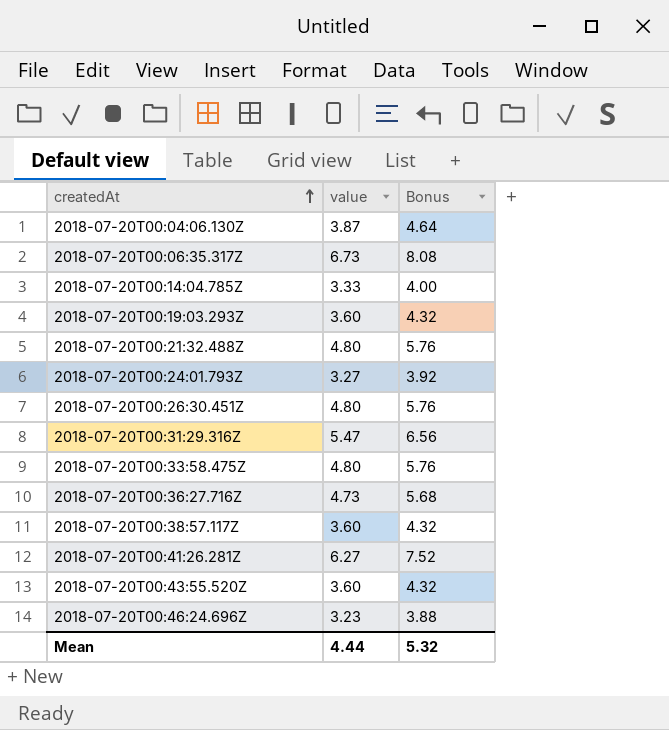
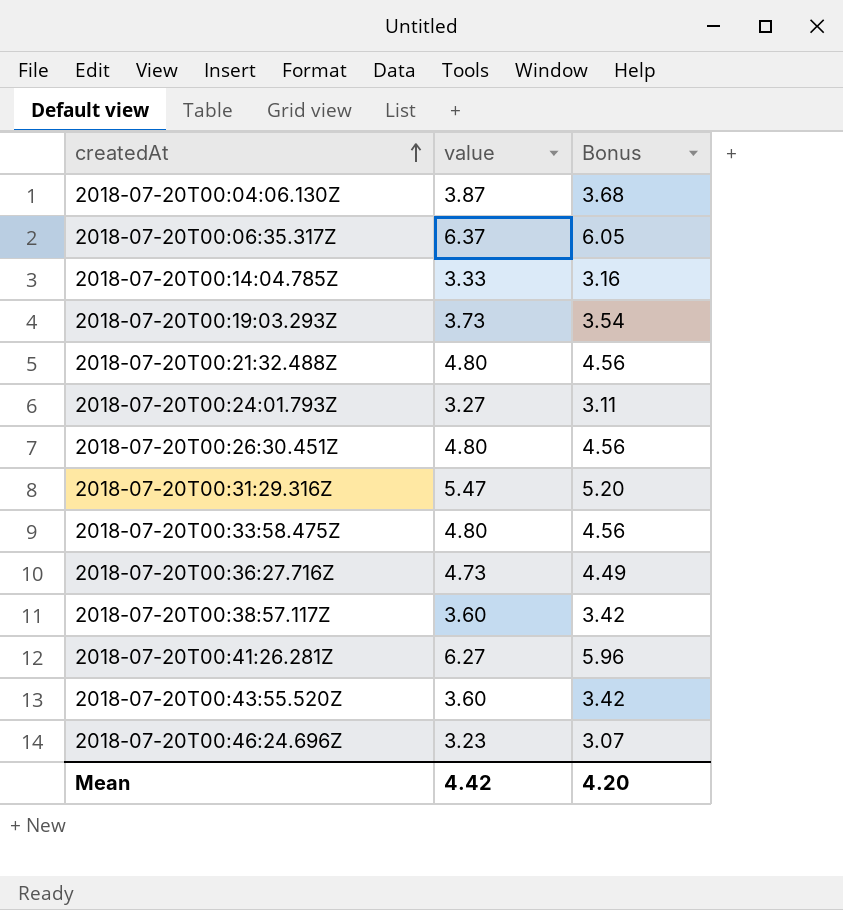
column Bonus | formula: [value] * 1.2 -> [value] * 0.95
2018-07-20T00:06:35.317Z | value: 6.73 -> 6.37
2018-07-20T00:19:03.293Z | value: 3.60 -> 3.73
Mean | value: 4.44 -> 4.42
Mean | Bonus: 5.32 -> 4.20

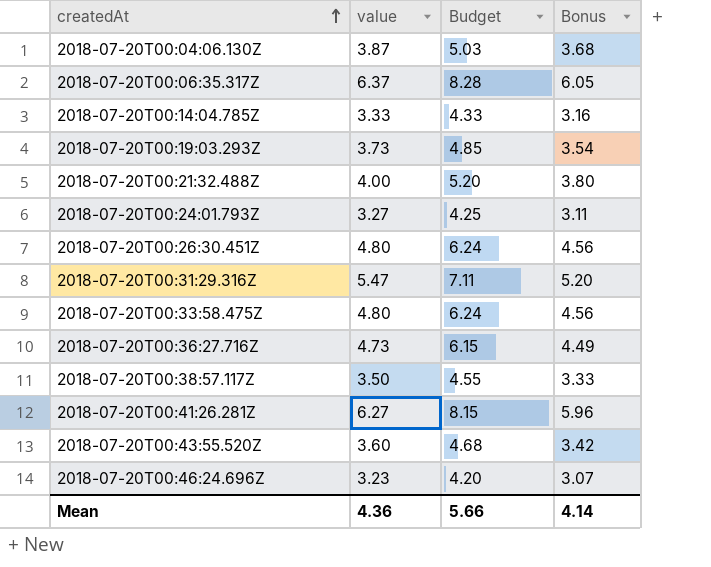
column Budget | formula: none -> [value] * 1.3
2018-07-20T00:21:32.488Z | value: 4.80 -> 4.00
2018-07-20T00:21:32.488Z | Bonus: 4.56 -> 3.80
2018-07-20T00:38:57.117Z | value: 3.60 -> 3.50
2018-07-20T00:38:57.117Z | Bonus: 3.42 -> 3.33
Mean | value: 4.42 -> 4.36
Mean | Bonus: 4.20 -> 4.14

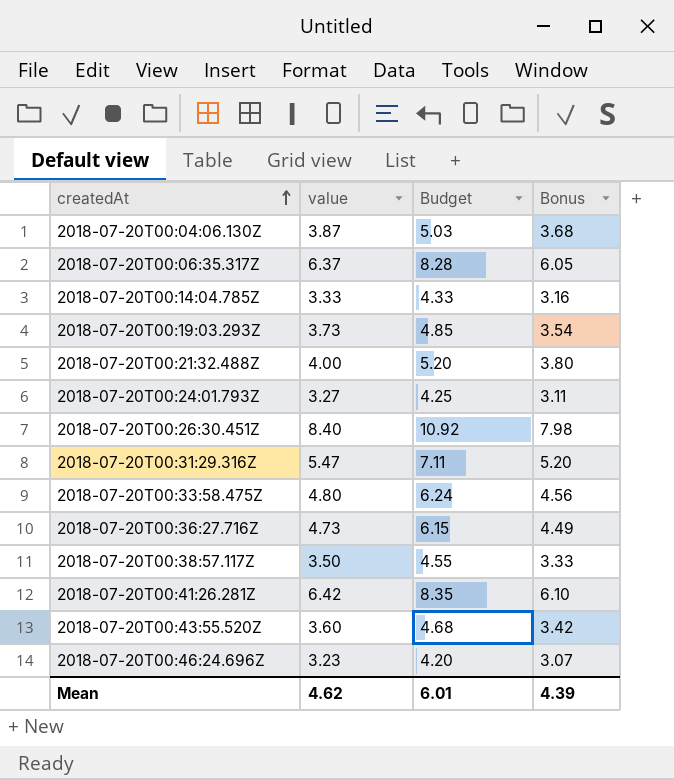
2018-07-20T00:26:30.451Z | value: 4.80 -> 8.40
2018-07-20T00:26:30.451Z | Budget: 6.24 -> 10.92
2018-07-20T00:26:30.451Z | Bonus: 4.56 -> 7.98
2018-07-20T00:41:26.281Z | value: 6.27 -> 6.42
2018-07-20T00:41:26.281Z | Budget: 8.15 -> 8.35
2018-07-20T00:41:26.281Z | Bonus: 5.96 -> 6.10
Mean | value: 4.36 -> 4.62
Mean | Budget: 5.66 -> 6.01
Mean | Bonus: 4.14 -> 4.39

